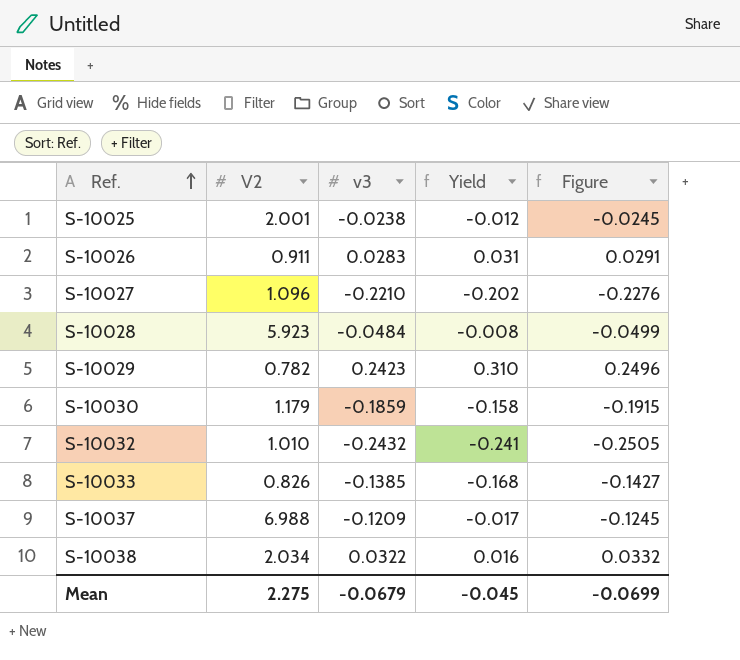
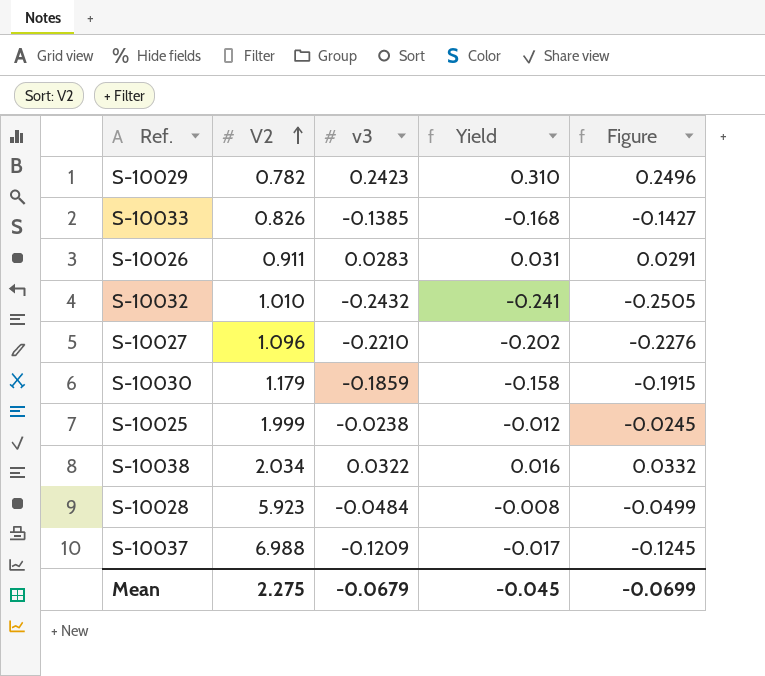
row order: Ref. ascending -> V2 ascending
S-10025 | V2: 2.001 -> 1.999

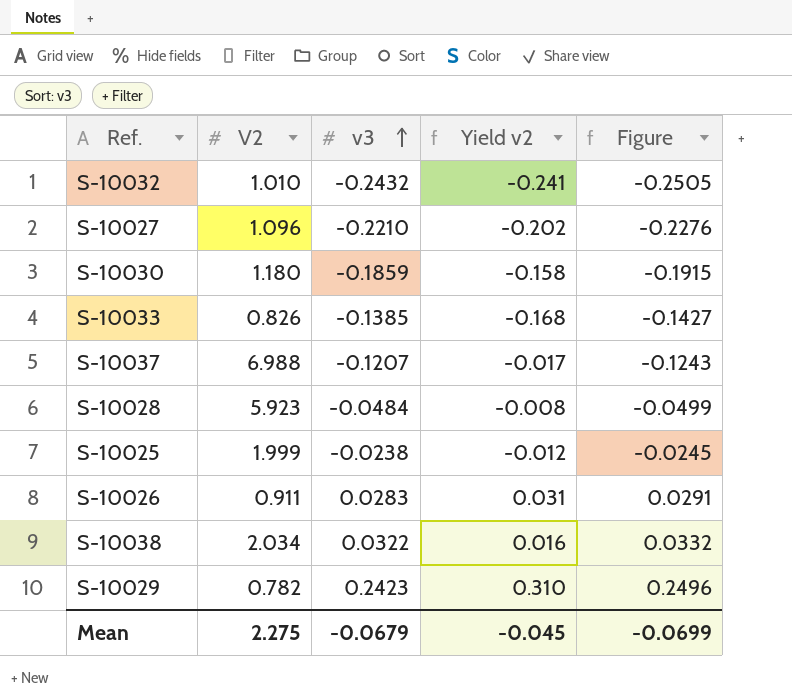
row order: V2 ascending -> v3 ascending
column name: Yield -> Yield v2
S-10030 | V2: 1.179 -> 1.180
S-10037 | v3: -0.1209 -> -0.1207
S-10037 | Figure: -0.1245 -> -0.1243

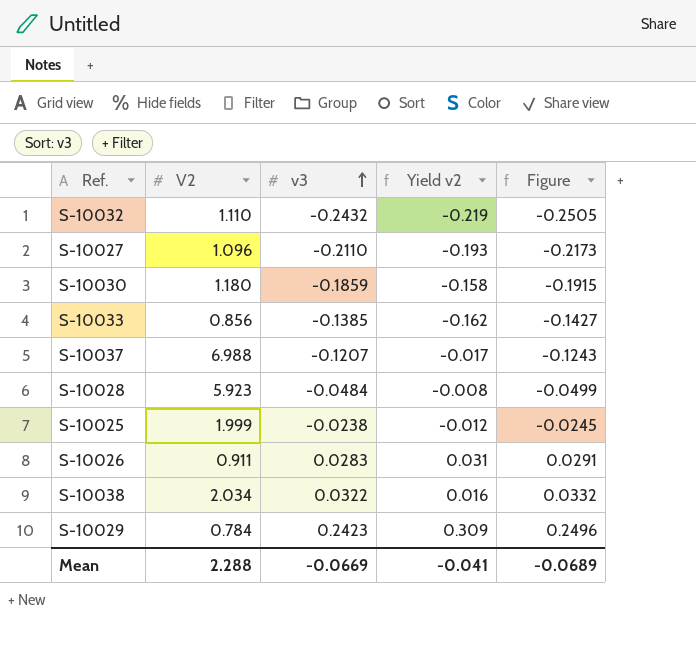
S-10032 | V2: 1.010 -> 1.110
S-10032 | Yield v2: -0.241 -> -0.219
S-10027 | v3: -0.2210 -> -0.2110
S-10027 | Yield v2: -0.202 -> -0.193
S-10027 | Figure: -0.2276 -> -0.2173
S-10033 | V2: 0.826 -> 0.856
S-10033 | Yield v2: -0.168 -> -0.162
S-10029 | V2: 0.782 -> 0.784
S-10029 | Yield v2: 0.310 -> 0.309
Mean | V2: 2.275 -> 2.288
Mean | v3: -0.0679 -> -0.0669
Mean | Yield v2: -0.045 -> -0.041
Mean | Figure: -0.0699 -> -0.0689

